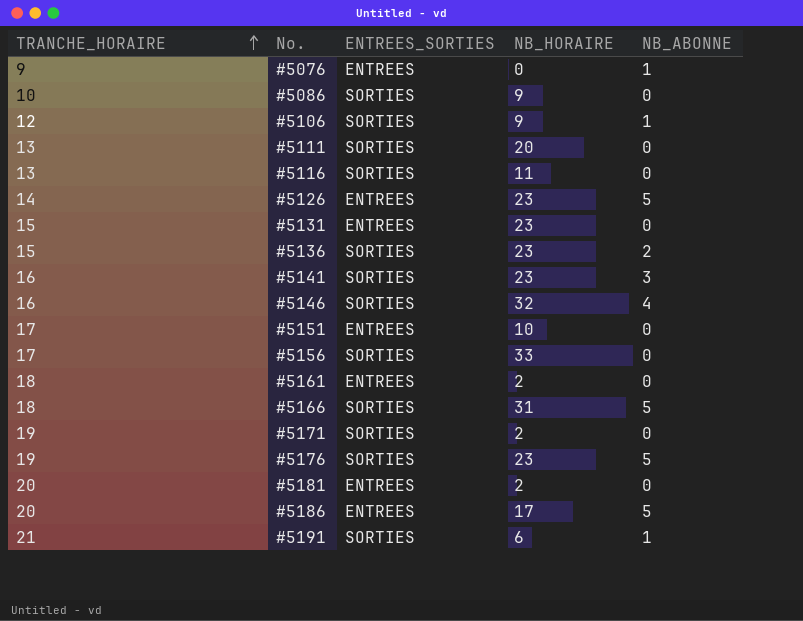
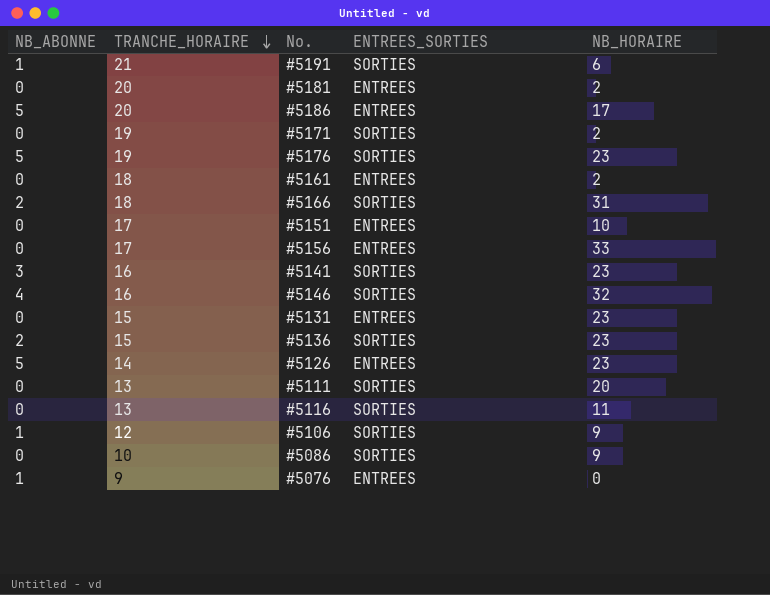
row order: TRANCHE_HORAIRE ascending -> TRANCHE_HORAIRE descending
column NB_ABONNE | position: 5 -> 1
#5166 | NB_ABONNE: 5 -> 2
#5156 | ENTREES_SORTIES: SORTIES -> ENTREES

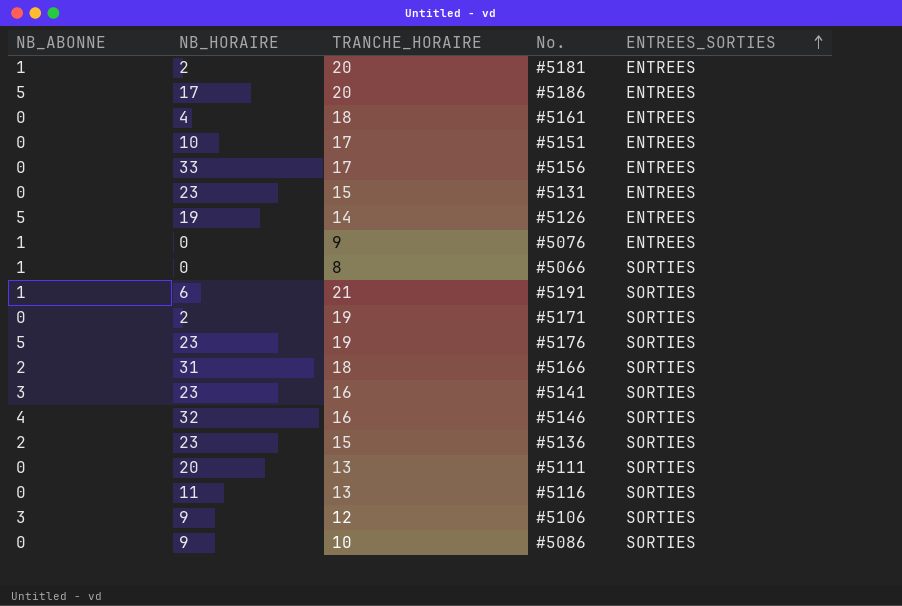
row order: TRANCHE_HORAIRE descending -> ENTREES_SORTIES ascending
column NB_HORAIRE | position: 5 -> 2
#5181 | NB_ABONNE: 0 -> 1
#5161 | NB_HORAIRE: 2 -> 4
#5126 | NB_HORAIRE: 23 -> 19
row #5066: none -> 1 | 0 | 8 | SORTIES
#5106 | NB_ABONNE: 1 -> 3

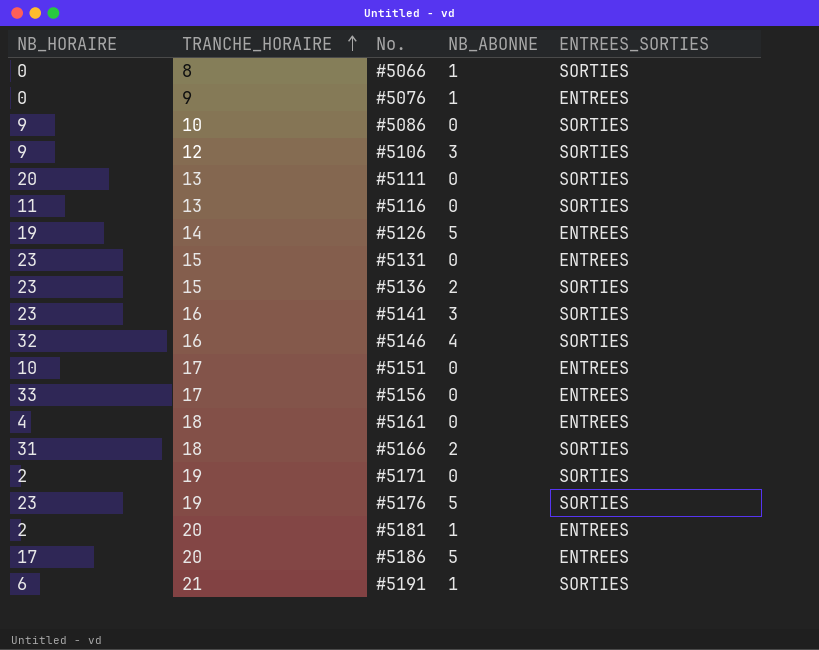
row order: ENTREES_SORTIES ascending -> TRANCHE_HORAIRE ascending
column NB_ABONNE | position: 1 -> 4

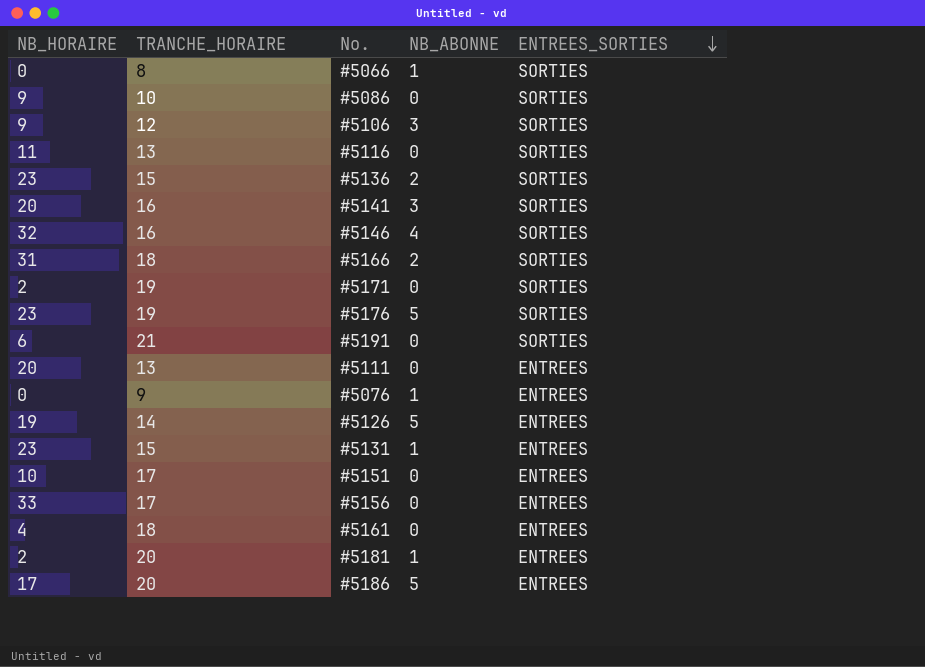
row order: TRANCHE_HORAIRE ascending -> ENTREES_SORTIES descending
#5141 | NB_HORAIRE: 23 -> 20
#5191 | NB_ABONNE: 1 -> 0
#5111 | ENTREES_SORTIES: SORTIES -> ENTREES
#5131 | NB_ABONNE: 0 -> 1

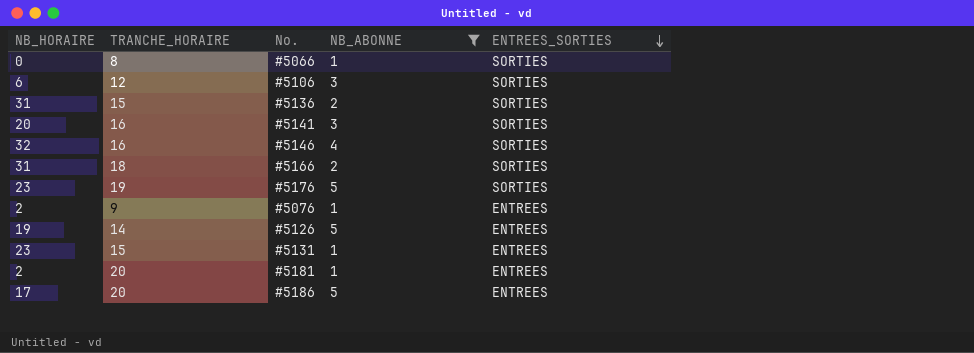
filter: none -> NB_ABONNE != 0
#5106 | NB_HORAIRE: 9 -> 6
#5136 | NB_HORAIRE: 23 -> 31
#5076 | NB_HORAIRE: 0 -> 2

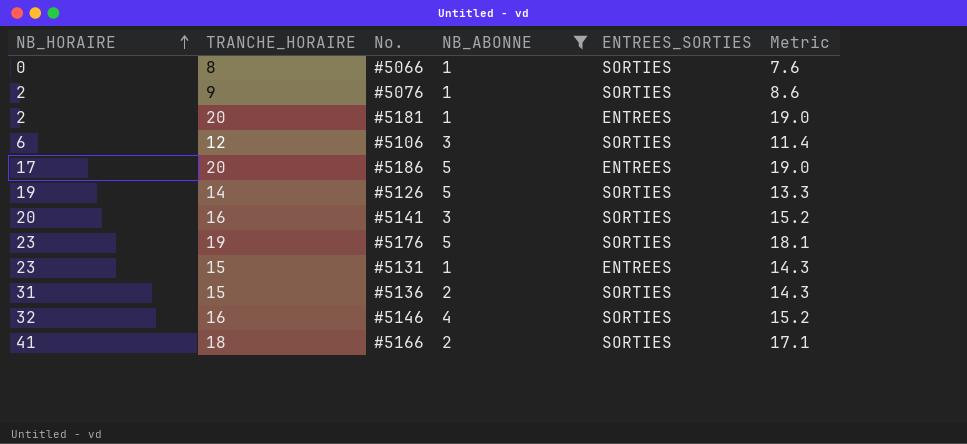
row order: ENTREES_SORTIES descending -> NB_HORAIRE ascending
column Metric | formula: none -> [TRANCHE_HORAIRE] * 0.95
#5076 | ENTREES_SORTIES: ENTREES -> SORTIES
#5126 | ENTREES_SORTIES: ENTREES -> SORTIES
#5166 | NB_HORAIRE: 31 -> 41

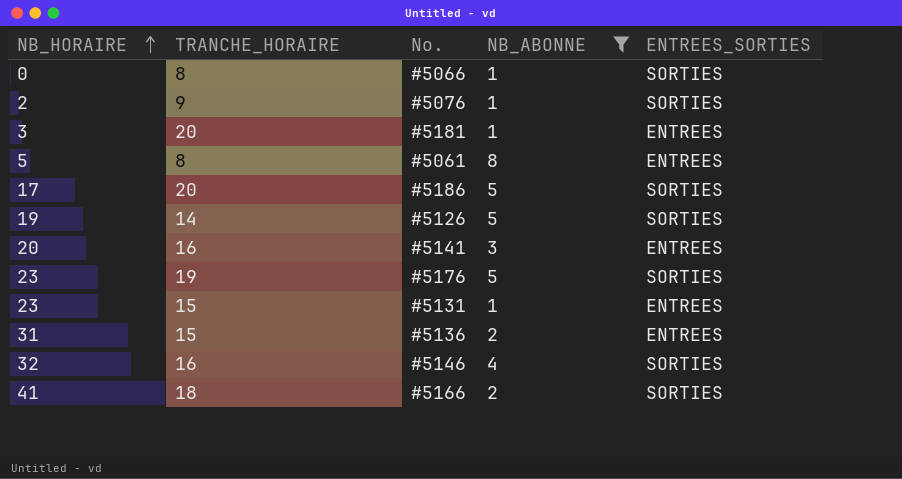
column Metric | formula: [TRANCHE_HORAIRE] * 0.95 -> none
row #5106: 6 | 12 | 3 | SORTIES | 11.4 -> none
#5181 | NB_HORAIRE: 2 -> 3
row #5061: none -> 5 | 8 | 8 | ENTREES
#5186 | ENTREES_SORTIES: ENTREES -> SORTIES
#5141 | ENTREES_SORTIES: SORTIES -> ENTREES
#5136 | ENTREES_SORTIES: SORTIES -> ENTREES

